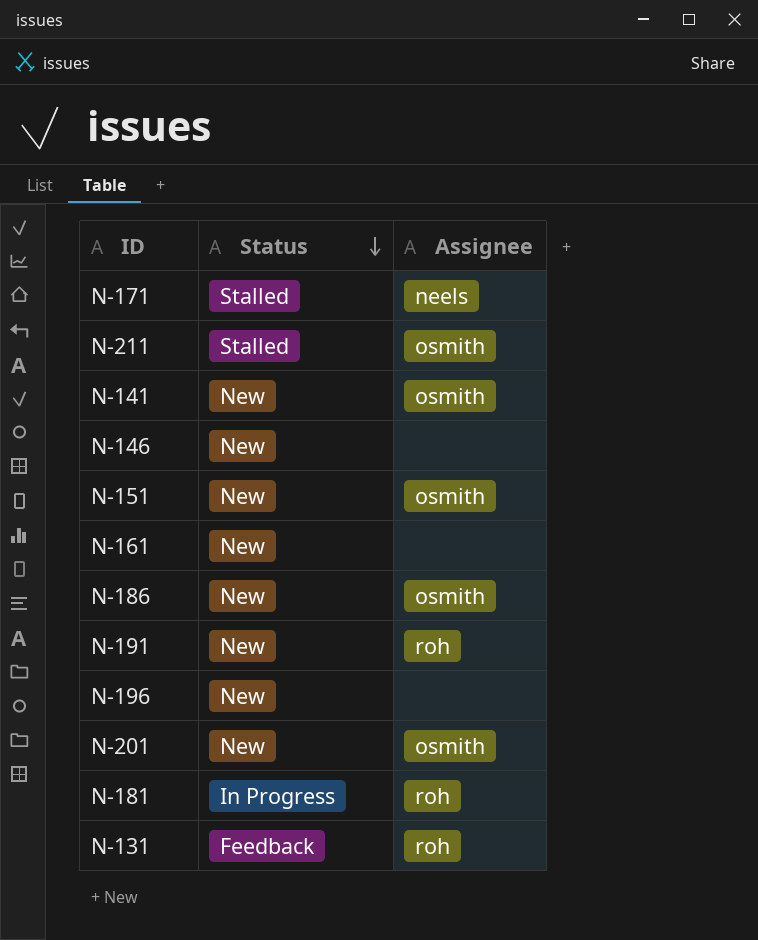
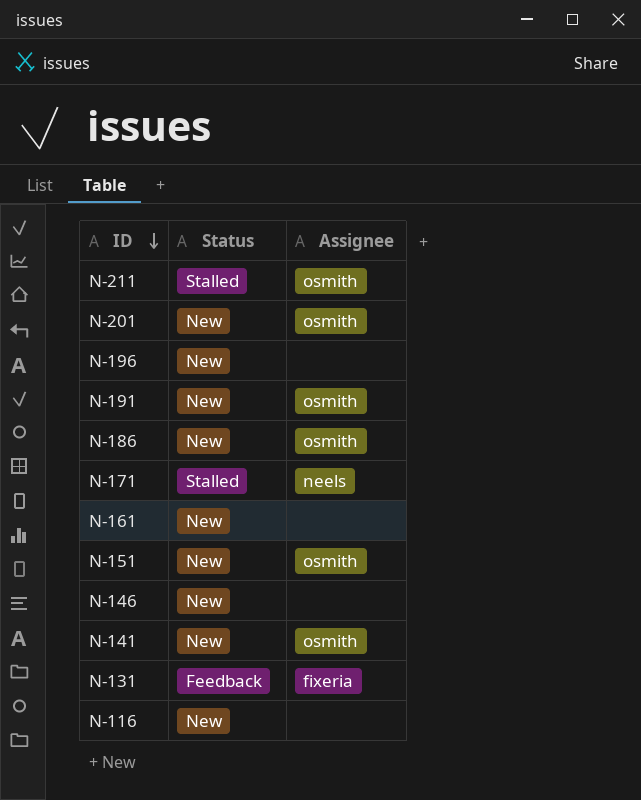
row order: Status descending -> ID descending
row N-181: In Progress | roh -> none
N-191 | Assignee: roh -> osmith
N-131 | Assignee: roh -> fixeria
row N-116: none -> New | none

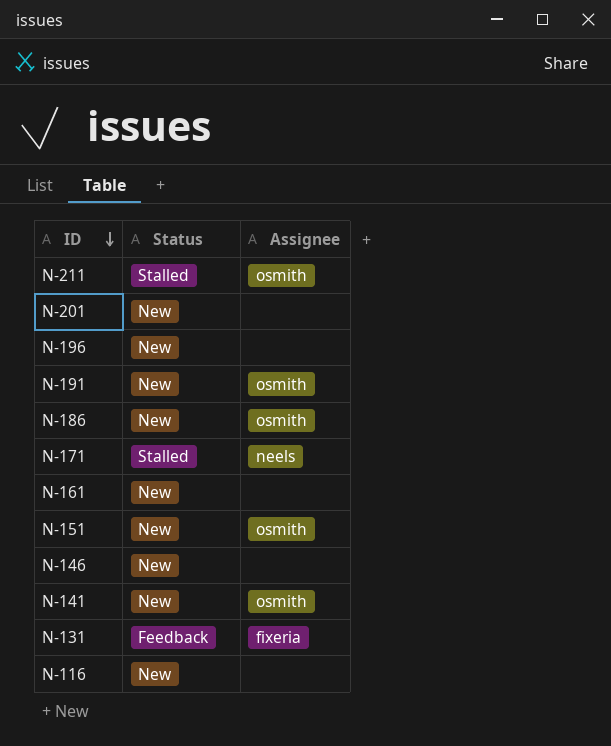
N-201 | Assignee: osmith -> none

